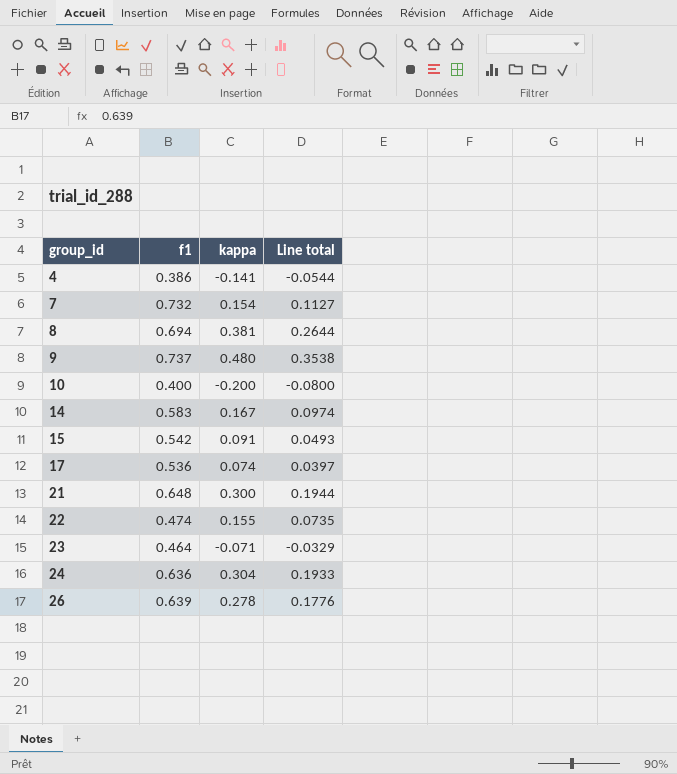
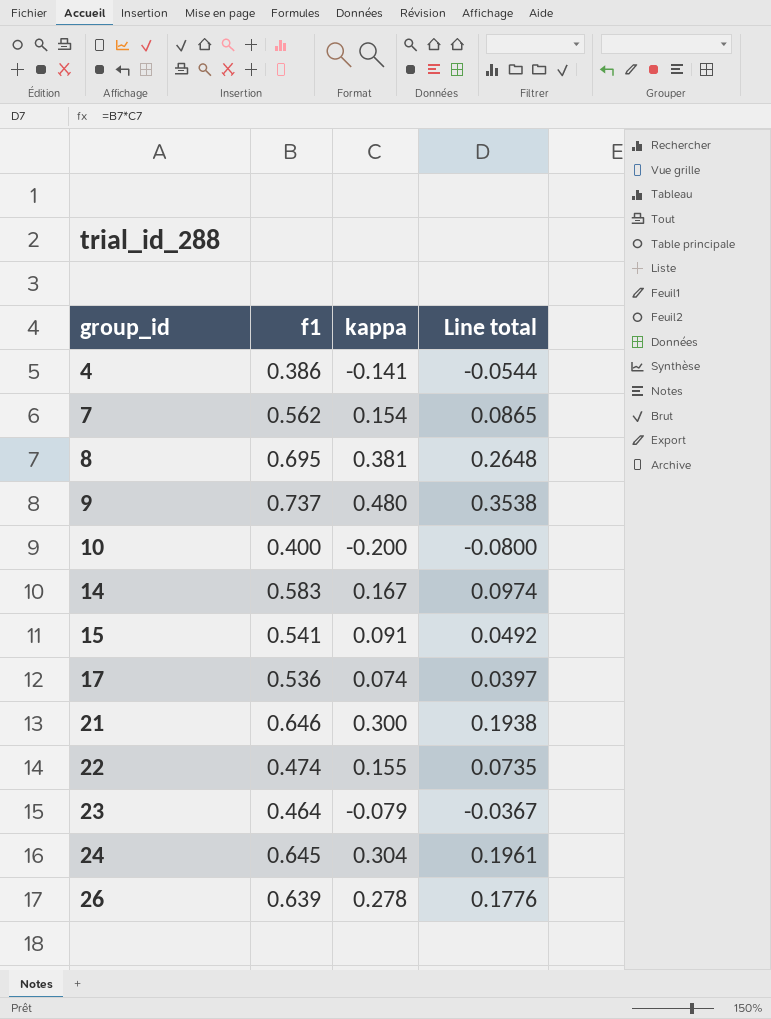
7 | f1: 0.732 -> 0.562
7 | Line total: 0.1127 -> 0.0865
8 | f1: 0.694 -> 0.695
8 | Line total: 0.2644 -> 0.2648
15 | f1: 0.542 -> 0.541
15 | Line total: 0.0493 -> 0.0492
21 | f1: 0.648 -> 0.646
21 | Line total: 0.1944 -> 0.1938
23 | kappa: -0.071 -> -0.079
23 | Line total: -0.0329 -> -0.0367
24 | f1: 0.636 -> 0.645
24 | Line total: 0.1933 -> 0.1961

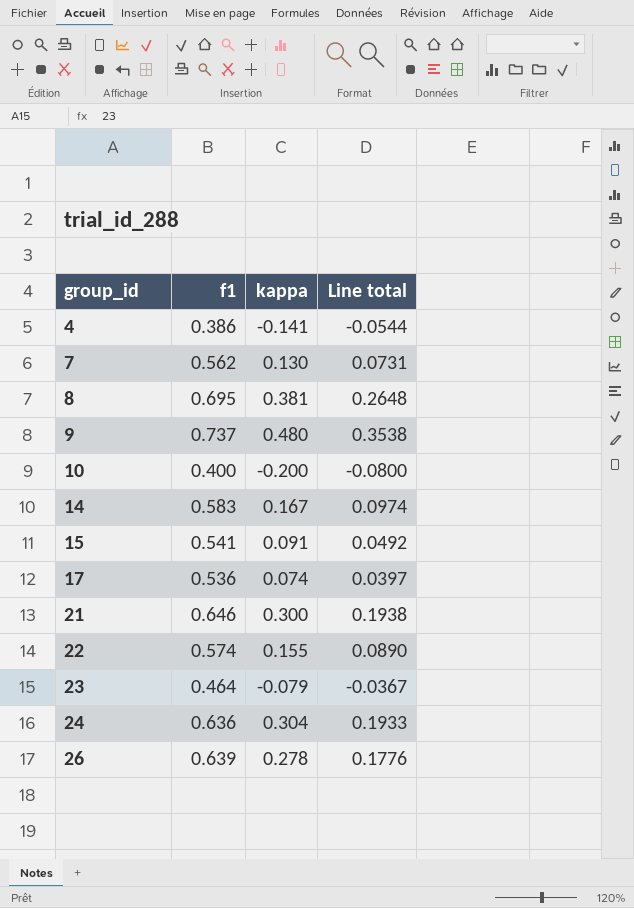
7 | kappa: 0.154 -> 0.130
7 | Line total: 0.0865 -> 0.0731
22 | f1: 0.474 -> 0.574
22 | Line total: 0.0735 -> 0.0890
24 | f1: 0.645 -> 0.636
24 | Line total: 0.1961 -> 0.1933

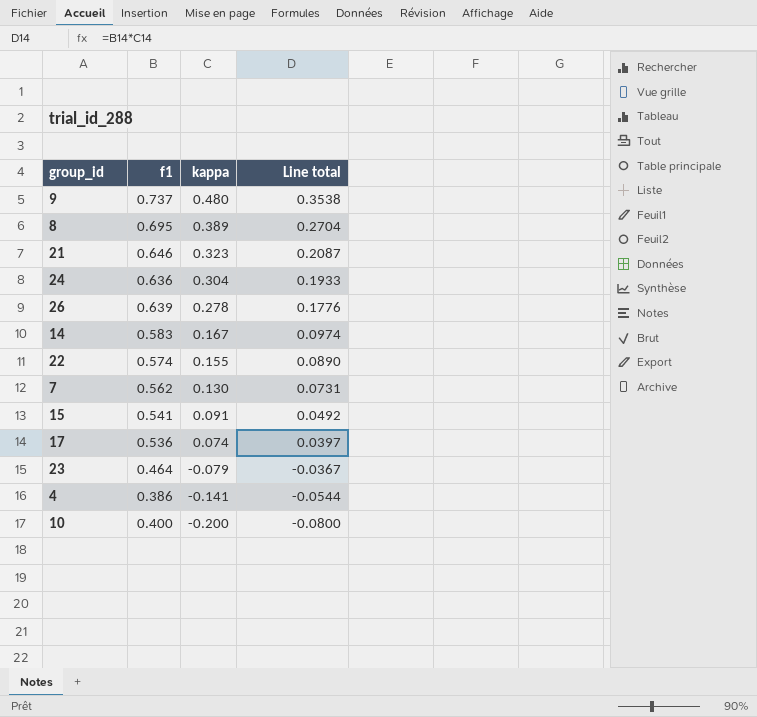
row order: group_id ascending -> kappa descending
8 | kappa: 0.381 -> 0.389
8 | Line total: 0.2648 -> 0.2704
21 | kappa: 0.300 -> 0.323
21 | Line total: 0.1938 -> 0.2087

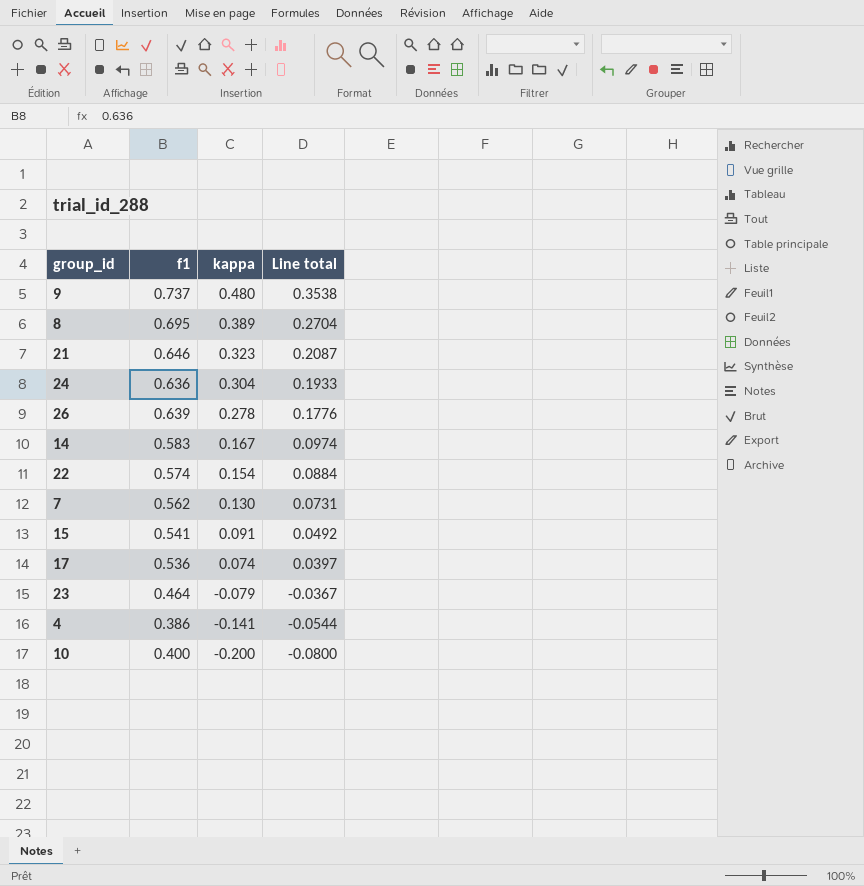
22 | kappa: 0.155 -> 0.154
22 | Line total: 0.0890 -> 0.0884

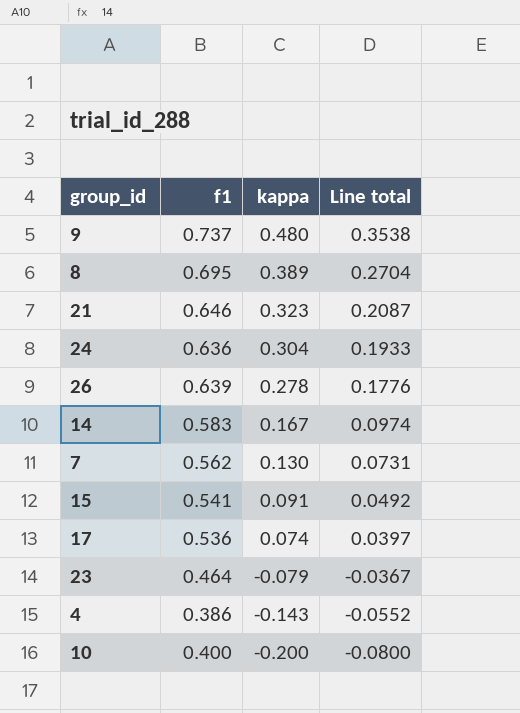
row 22: 0.574 | 0.154 | 0.0884 -> none
4 | kappa: -0.141 -> -0.143
4 | Line total: -0.0544 -> -0.0552

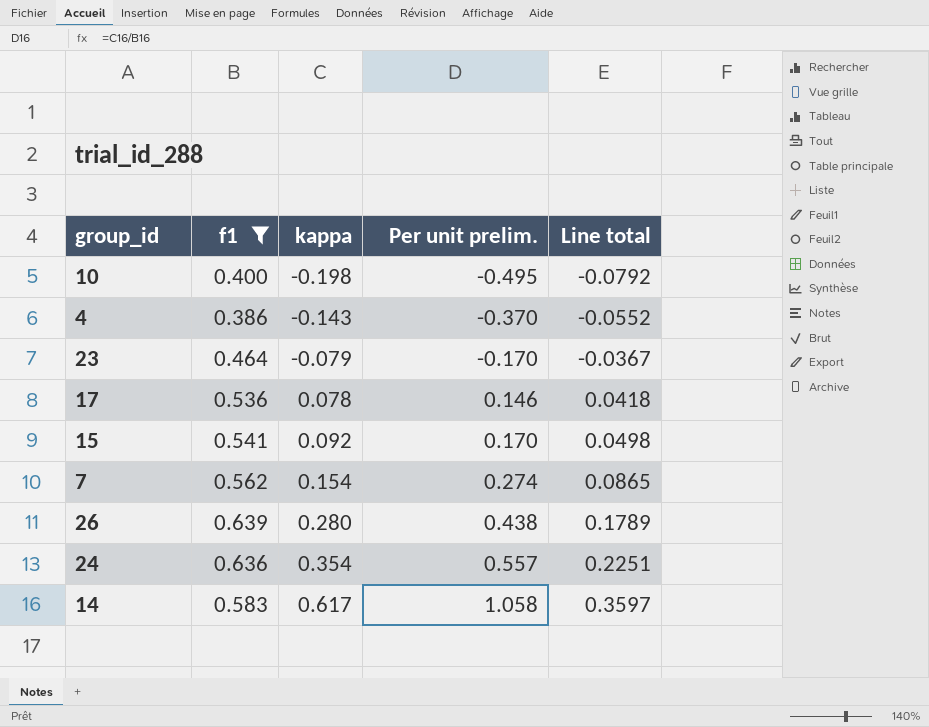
filter: none -> f1 <= 0.639
row order: kappa descending -> kappa ascending
column Per unit prelim. | formula: none -> [kappa] / [f1]
10 | kappa: -0.200 -> -0.198
10 | Line total: -0.0800 -> -0.0792
17 | kappa: 0.074 -> 0.078
17 | Line total: 0.0397 -> 0.0418
15 | kappa: 0.091 -> 0.092
15 | Line total: 0.0492 -> 0.0498
7 | kappa: 0.130 -> 0.154
7 | Line total: 0.0731 -> 0.0865
26 | kappa: 0.278 -> 0.280
26 | Line total: 0.1776 -> 0.1789
24 | kappa: 0.304 -> 0.354
24 | Line total: 0.1933 -> 0.2251
14 | kappa: 0.167 -> 0.617
14 | Line total: 0.0974 -> 0.3597

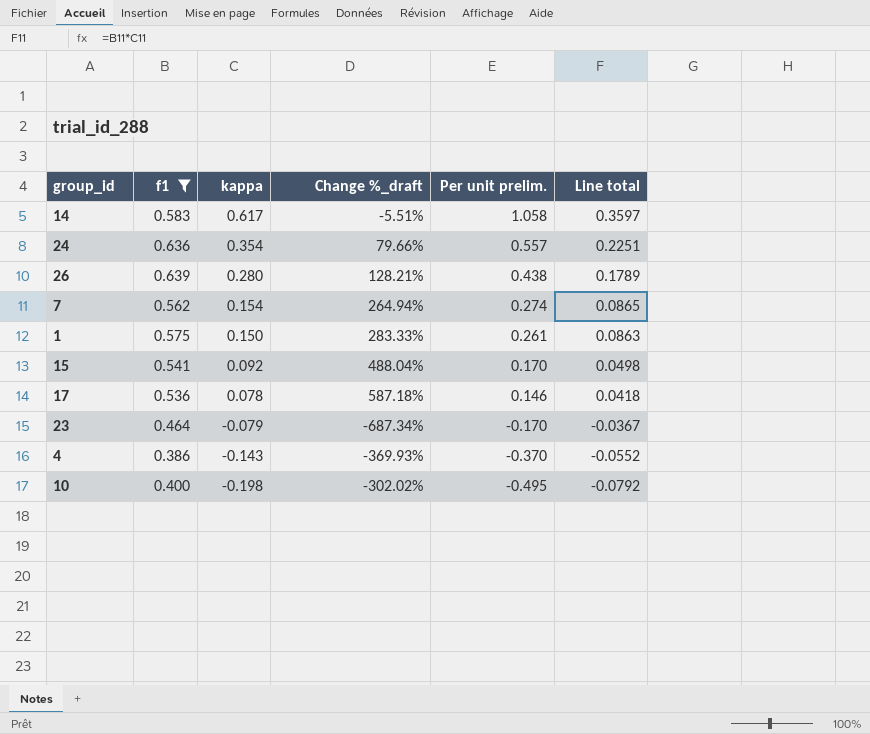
row order: kappa ascending -> kappa descending
column Change %_draft | formula: none -> ([f1] - [kappa]) / [kappa]
row 1: none -> 0.575 | 0.150 | 283.33% | 0.261 | 0.0863

